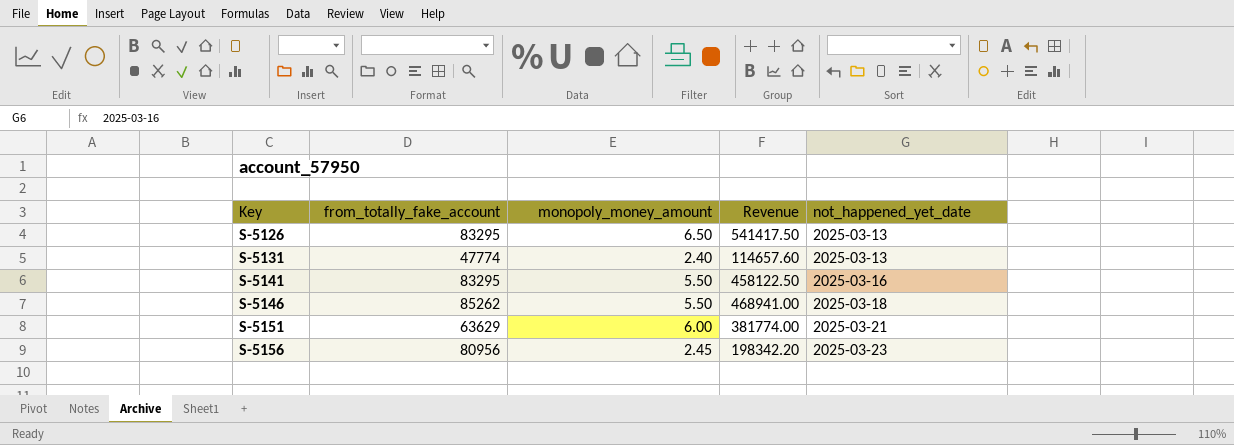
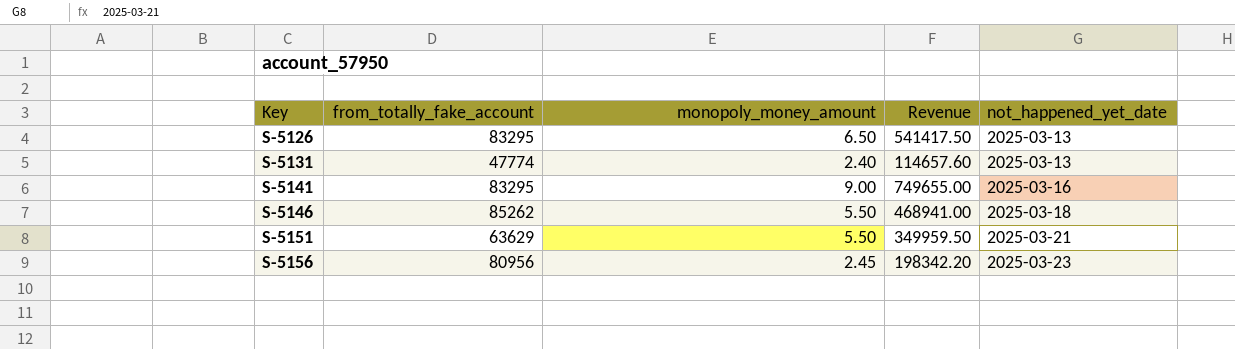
S-5141 | monopoly_money_amount: 5.50 -> 9.00
S-5141 | Revenue: 458122.50 -> 749655.00
S-5151 | monopoly_money_amount: 6.00 -> 5.50
S-5151 | Revenue: 381774.00 -> 349959.50

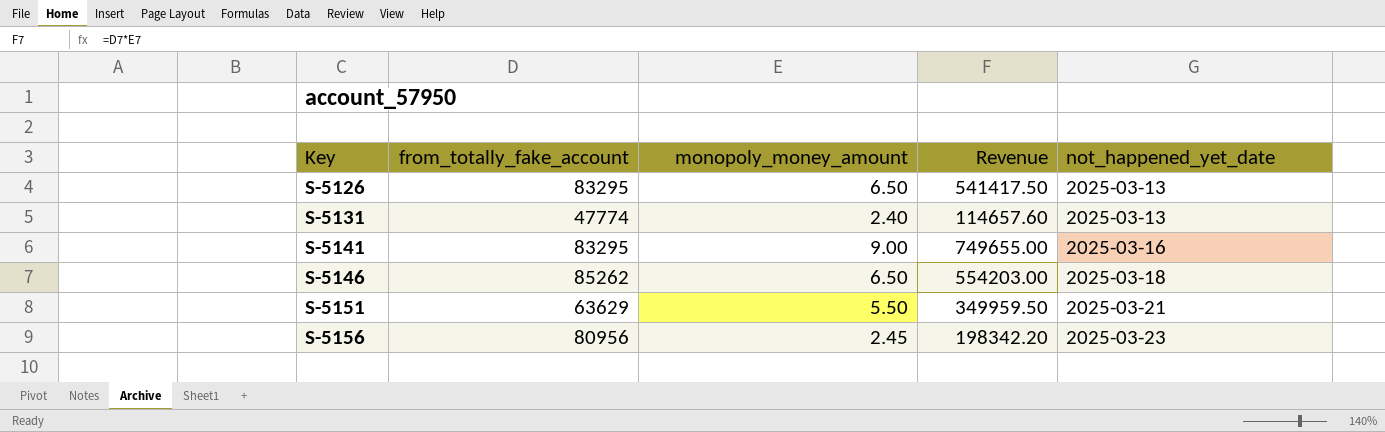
S-5146 | monopoly_money_amount: 5.50 -> 6.50
S-5146 | Revenue: 468941.00 -> 554203.00

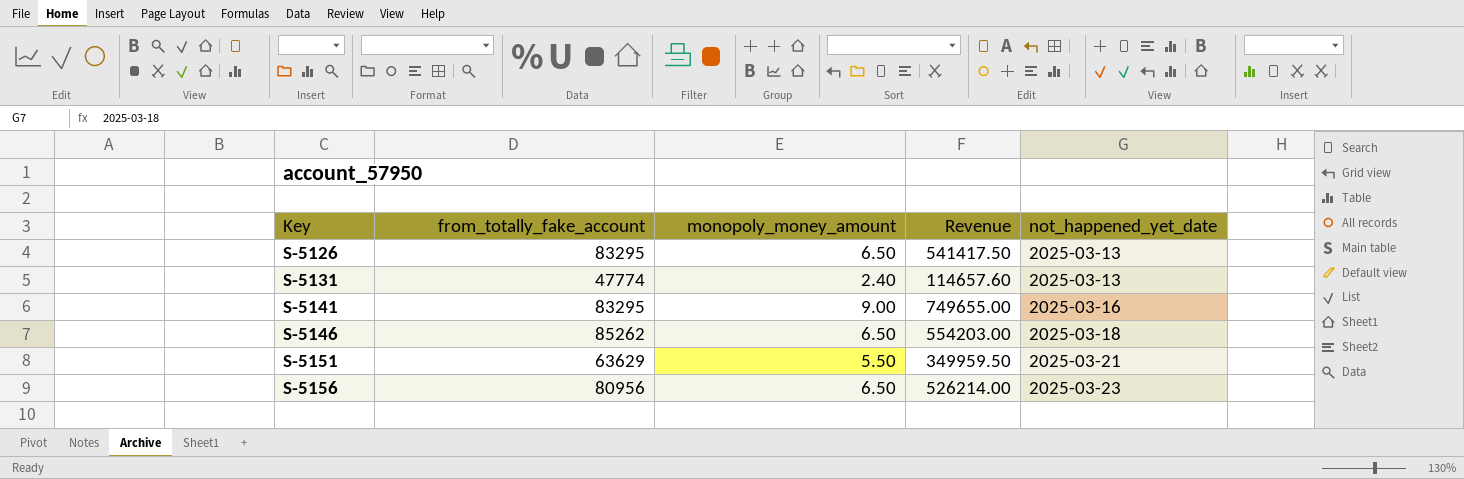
S-5156 | monopoly_money_amount: 2.45 -> 6.50
S-5156 | Revenue: 198342.20 -> 526214.00

